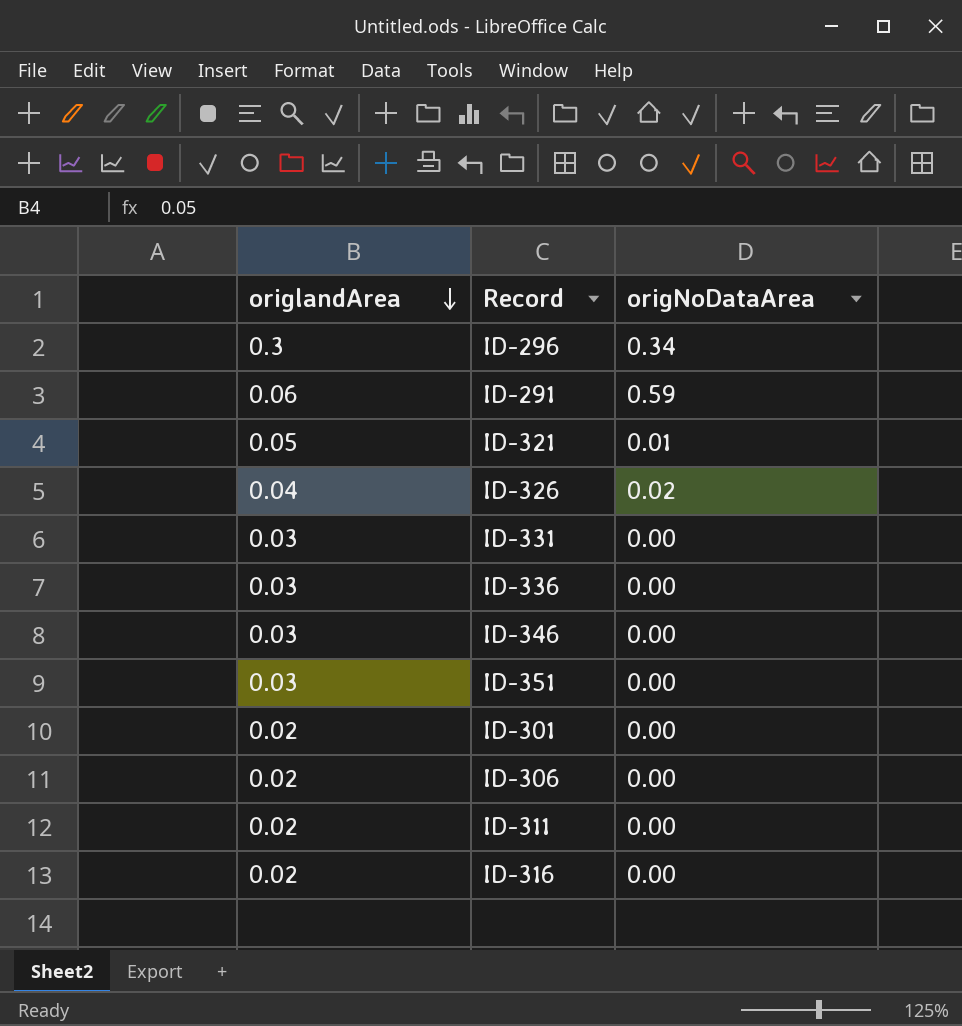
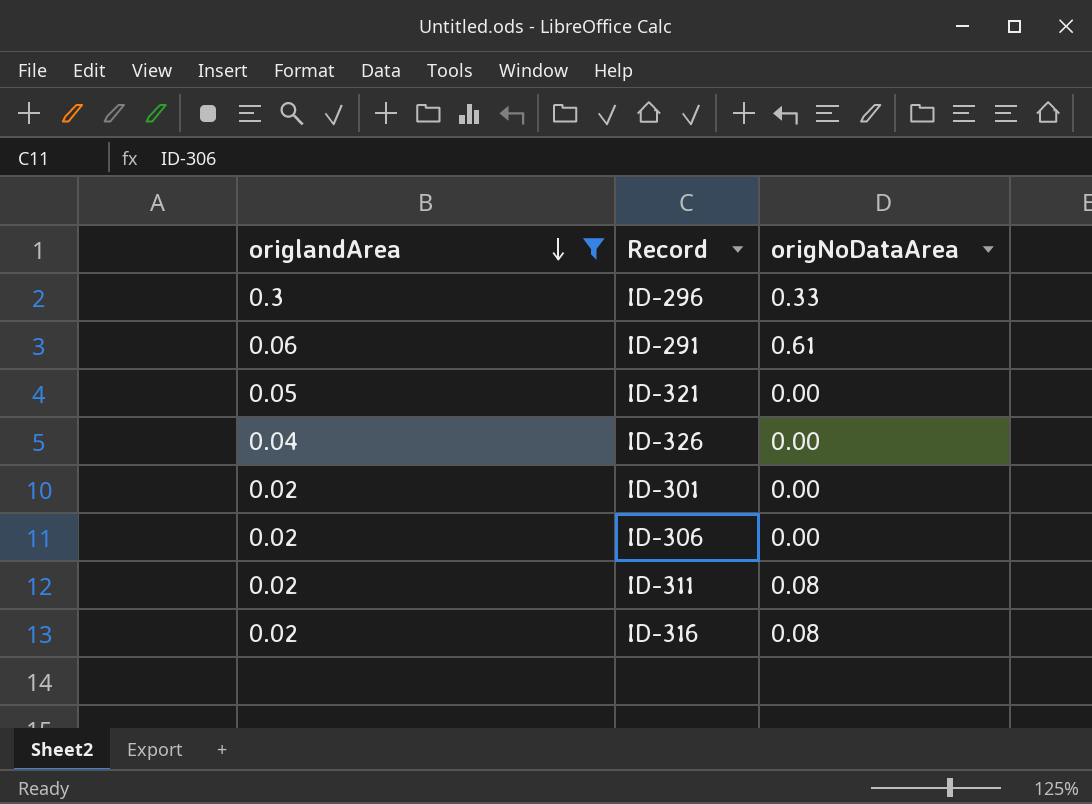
filter: none -> origlandArea != 0.03
ID-296 | origNoDataArea: 0.34 -> 0.33
ID-291 | origNoDataArea: 0.59 -> 0.61
ID-321 | origNoDataArea: 0.01 -> 0.00
ID-326 | origNoDataArea: 0.02 -> 0.00
ID-311 | origNoDataArea: 0.00 -> 0.08
ID-316 | origNoDataArea: 0.00 -> 0.08

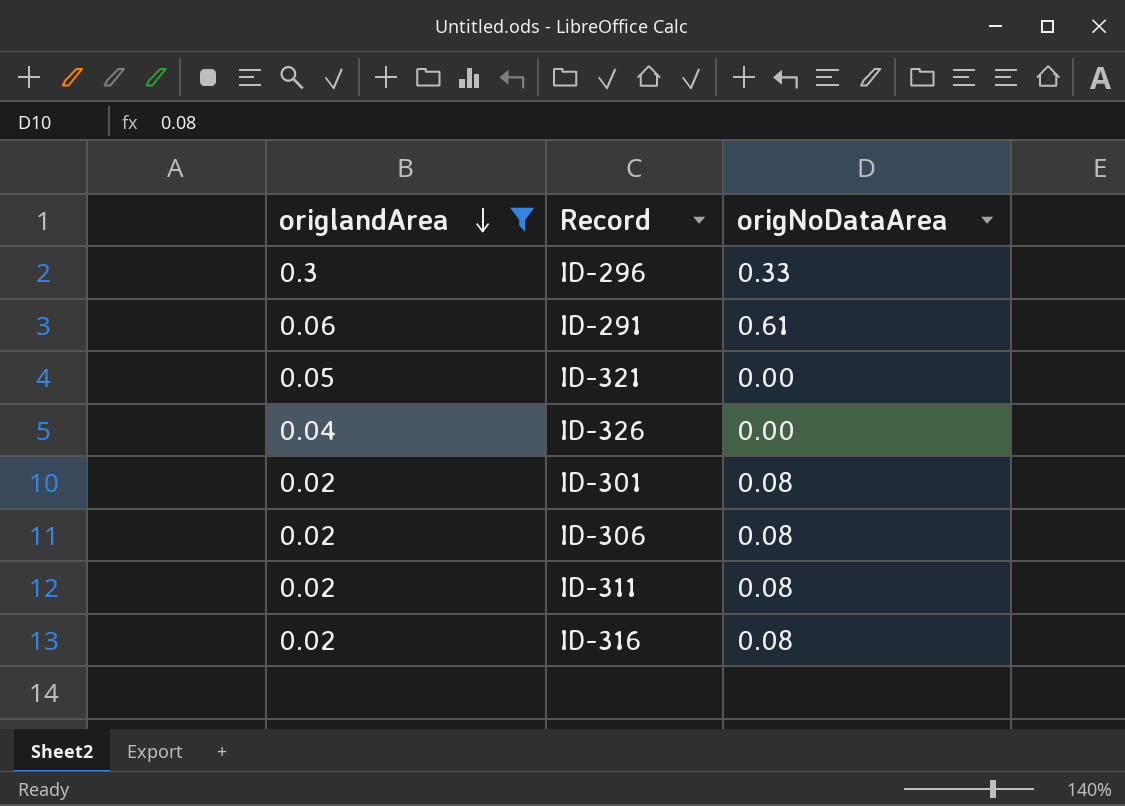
ID-301 | origNoDataArea: 0.00 -> 0.08
ID-306 | origNoDataArea: 0.00 -> 0.08

